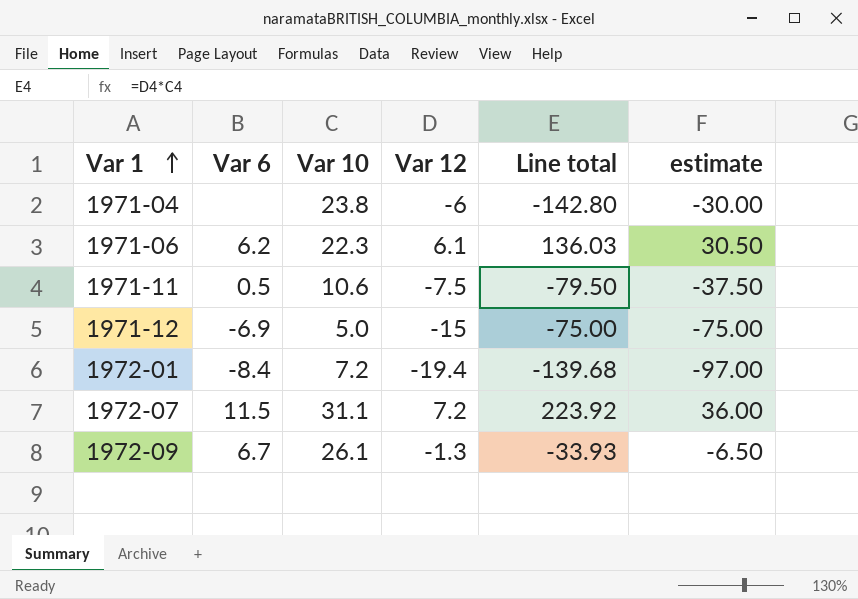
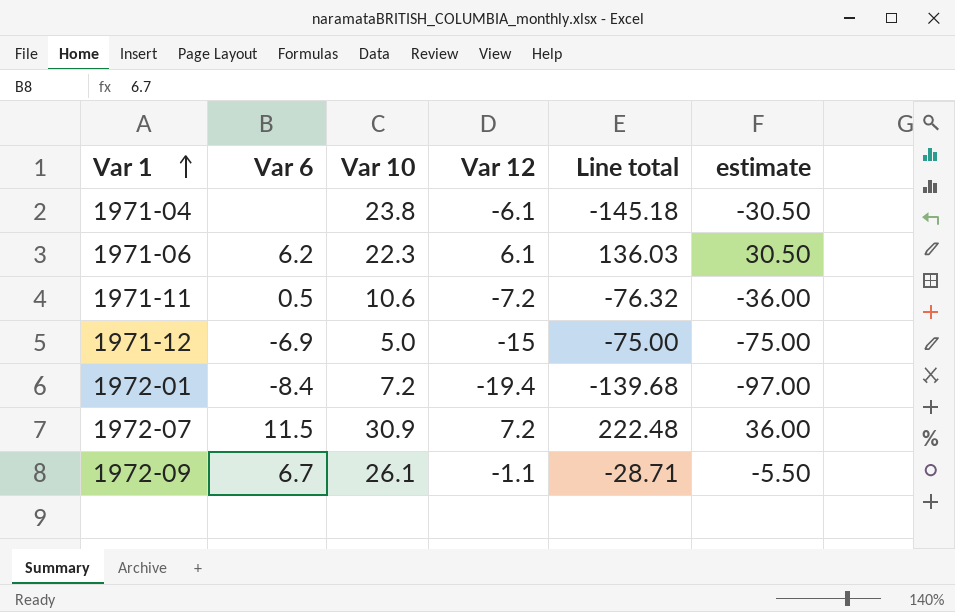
1971-04 | Var 12: -6 -> -6.1
1971-04 | Line total: -142.80 -> -145.18
1971-04 | estimate: -30.00 -> -30.50
1971-11 | Var 12: -7.5 -> -7.2
1971-11 | Line total: -79.50 -> -76.32
1971-11 | estimate: -37.50 -> -36.00
1972-07 | Var 10: 31.1 -> 30.9
1972-07 | Line total: 223.92 -> 222.48
1972-09 | Var 12: -1.3 -> -1.1
1972-09 | Line total: -33.93 -> -28.71
1972-09 | estimate: -6.50 -> -5.50

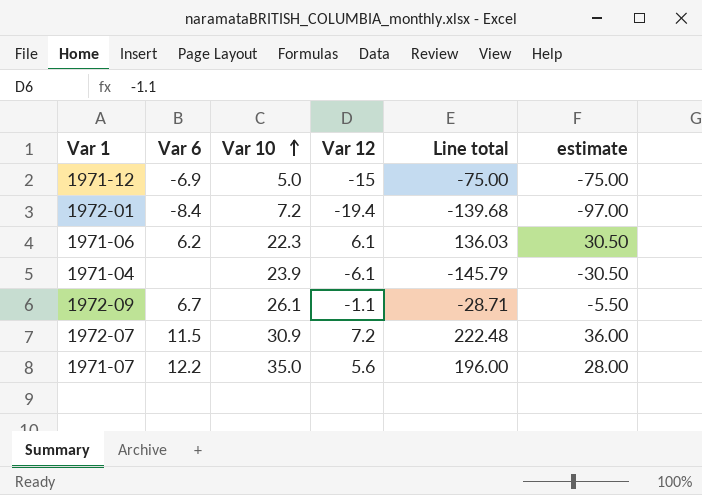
row order: Var 1 ascending -> Var 10 ascending
row 1971-11: 0.5 | 10.6 | -7.2 | -76.32 | -36.00 -> none
1971-04 | Var 10: 23.8 -> 23.9
1971-04 | Line total: -145.18 -> -145.79
row 1971-07: none -> 12.2 | 35.0 | 5.6 | 196.00 | 28.00

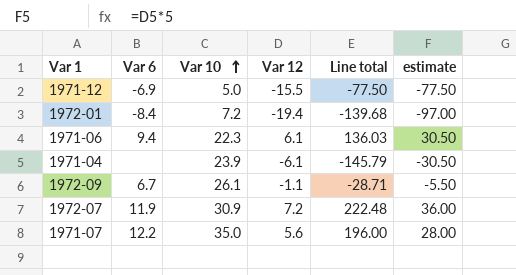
1971-12 | Var 12: -15 -> -15.5
1971-12 | Line total: -75.00 -> -77.50
1971-12 | estimate: -75.00 -> -77.50
1971-06 | Var 6: 6.2 -> 9.4
1972-07 | Var 6: 11.5 -> 11.9

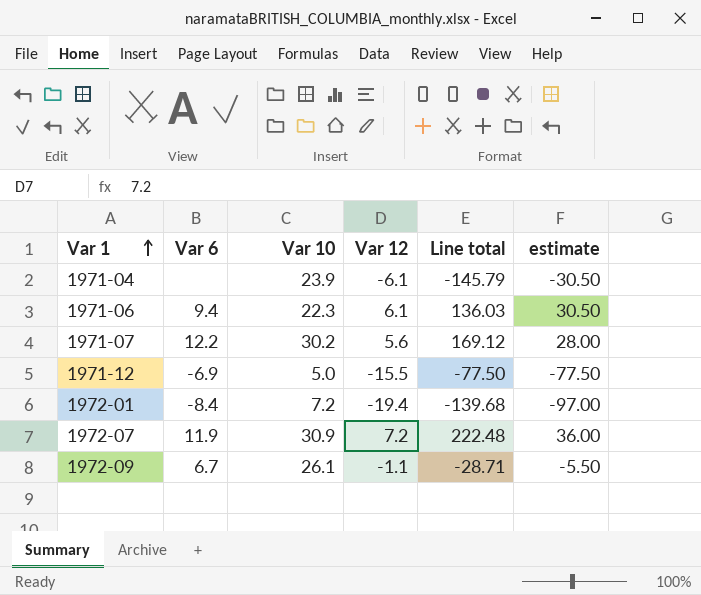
row order: Var 10 ascending -> Var 1 ascending
1971-07 | Var 10: 35.0 -> 30.2
1971-07 | Line total: 196.00 -> 169.12

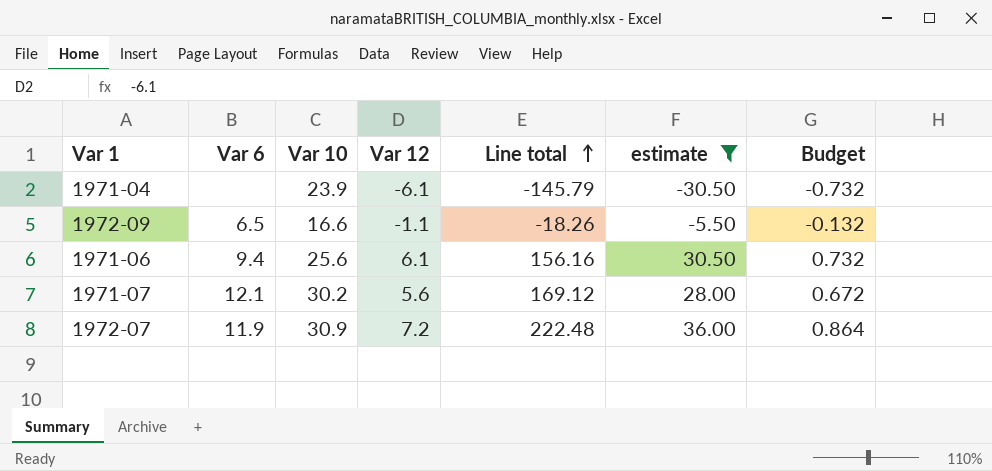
filter: none -> estimate >= -30.50
row order: Var 1 ascending -> Line total ascending
column Budget | formula: none -> [Var 12] * 0.12
1972-09 | Var 6: 6.7 -> 6.5
1972-09 | Var 10: 26.1 -> 16.6
1972-09 | Line total: -28.71 -> -18.26
1971-06 | Var 10: 22.3 -> 25.6
1971-06 | Line total: 136.03 -> 156.16
1971-07 | Var 6: 12.2 -> 12.1

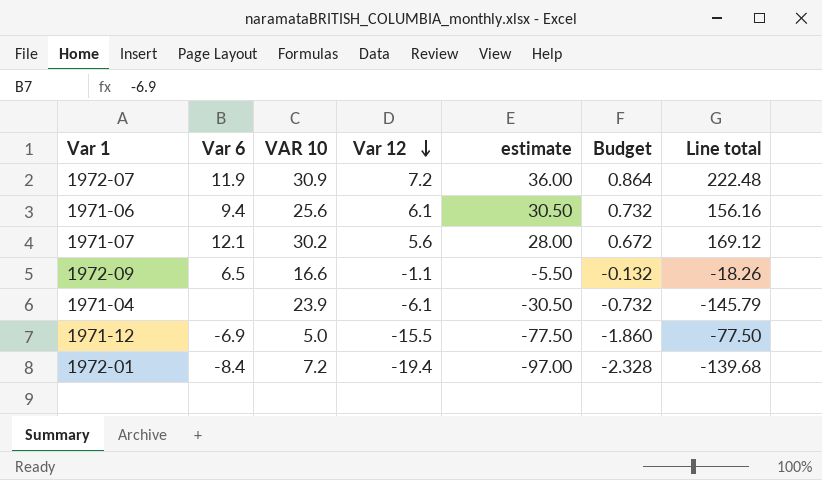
filter: estimate >= -30.50 -> none
row order: Line total ascending -> Var 12 descending
column name: Var 10 -> VAR 10
column Line total | position: 5 -> 7

